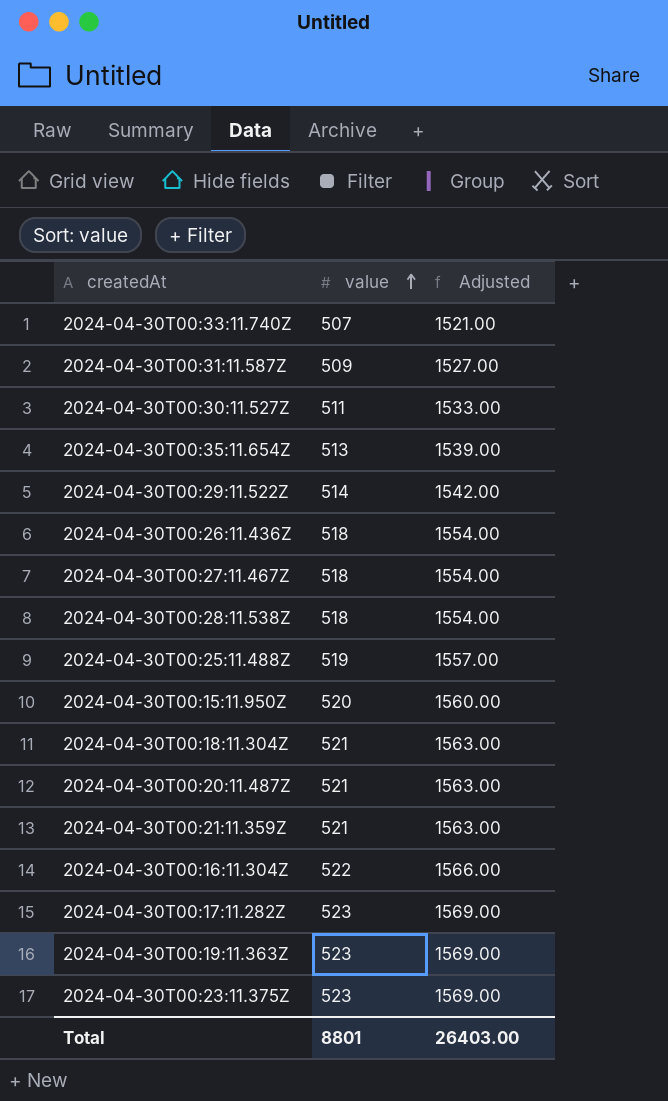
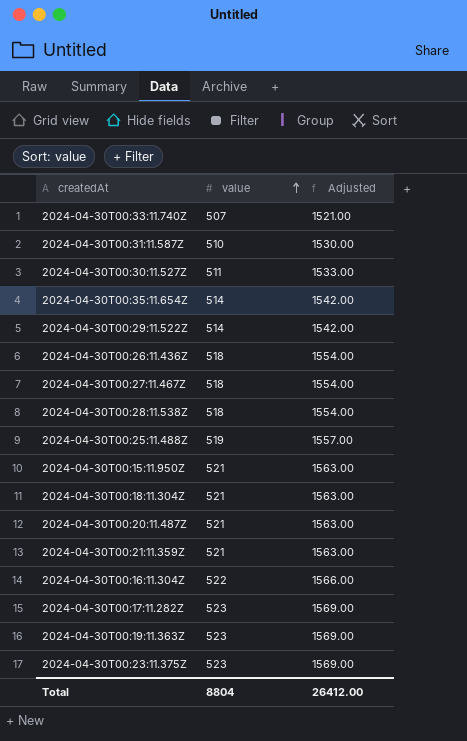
2024-04-30T00:31:11.587Z | value: 509 -> 510
2024-04-30T00:31:11.587Z | Adjusted: 1527.00 -> 1530.00
2024-04-30T00:35:11.654Z | value: 513 -> 514
2024-04-30T00:35:11.654Z | Adjusted: 1539.00 -> 1542.00
2024-04-30T00:15:11.950Z | value: 520 -> 521
2024-04-30T00:15:11.950Z | Adjusted: 1560.00 -> 1563.00
Total | value: 8801 -> 8804
Total | Adjusted: 26403.00 -> 26412.00

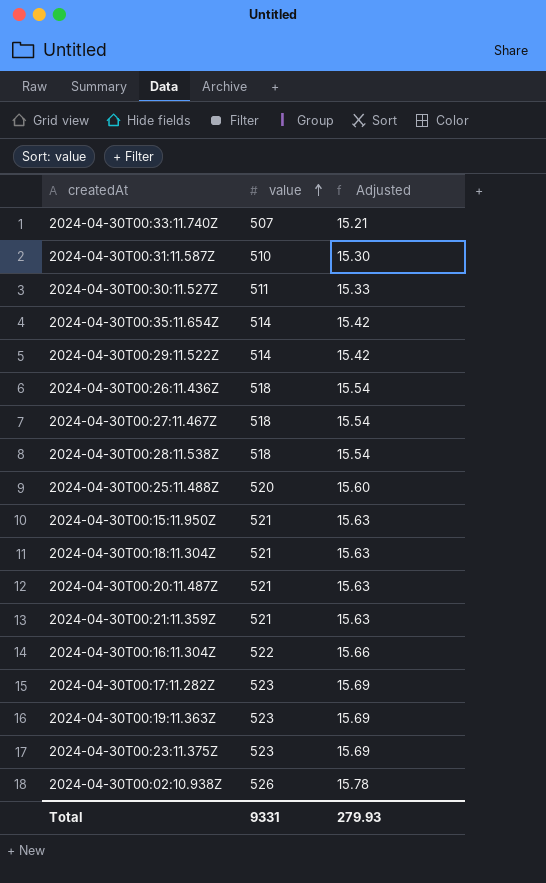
column Adjusted | formula: [value] * 3 -> [value] * 0.03
2024-04-30T00:25:11.488Z | value: 519 -> 520
row 2024-04-30T00:02:10.938Z: none -> 526 | 15.78
Total | value: 8804 -> 9331
Total | Adjusted: 26412.00 -> 279.93

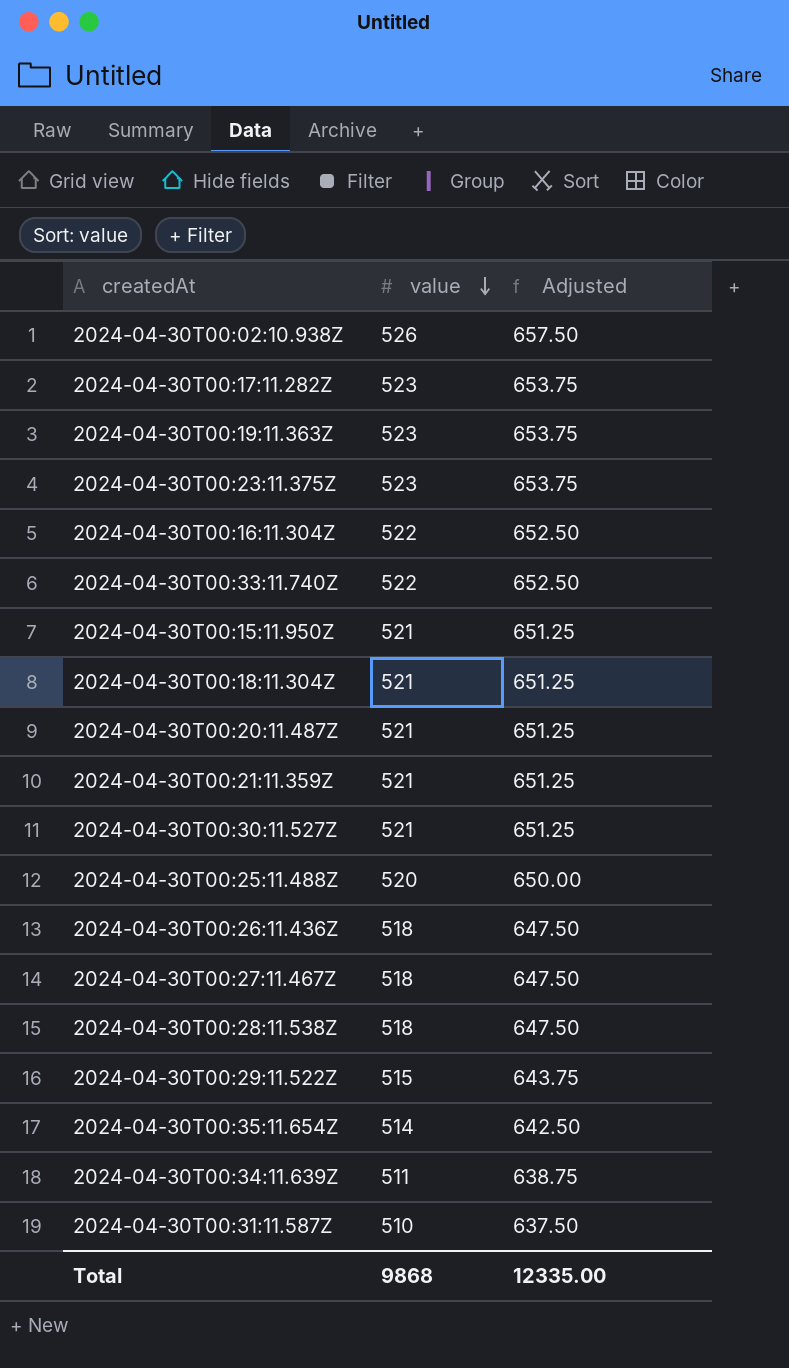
row order: value ascending -> value descending
column Adjusted | formula: [value] * 0.03 -> [value] * 1.25
2024-04-30T00:33:11.740Z | value: 507 -> 522
2024-04-30T00:30:11.527Z | value: 511 -> 521
2024-04-30T00:29:11.522Z | value: 514 -> 515
row 2024-04-30T00:34:11.639Z: none -> 511 | 638.75
Total | value: 9331 -> 9868
Total | Adjusted: 279.93 -> 12335.00

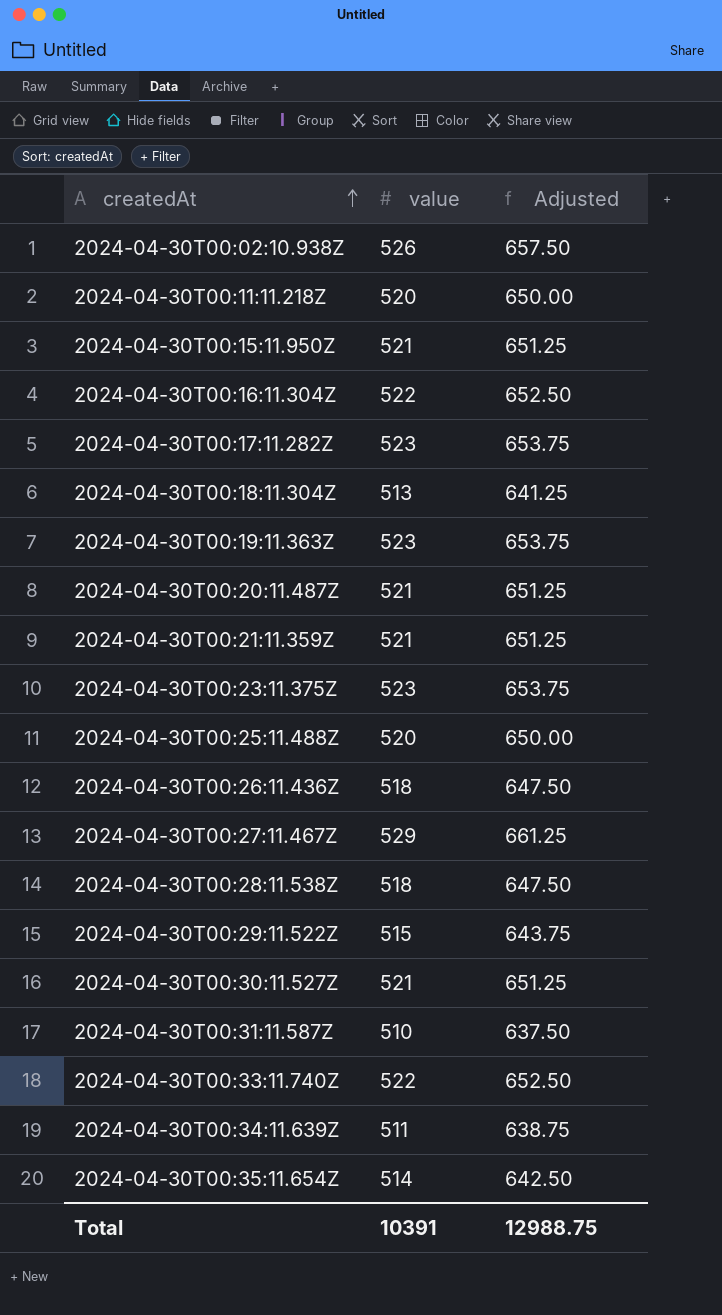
row order: value descending -> createdAt ascending
row 2024-04-30T00:11:11.218Z: none -> 520 | 650.00
2024-04-30T00:18:11.304Z | value: 521 -> 513
2024-04-30T00:18:11.304Z | Adjusted: 651.25 -> 641.25
2024-04-30T00:27:11.467Z | value: 518 -> 529
2024-04-30T00:27:11.467Z | Adjusted: 647.50 -> 661.25
Total | value: 9868 -> 10391
Total | Adjusted: 12335.00 -> 12988.75

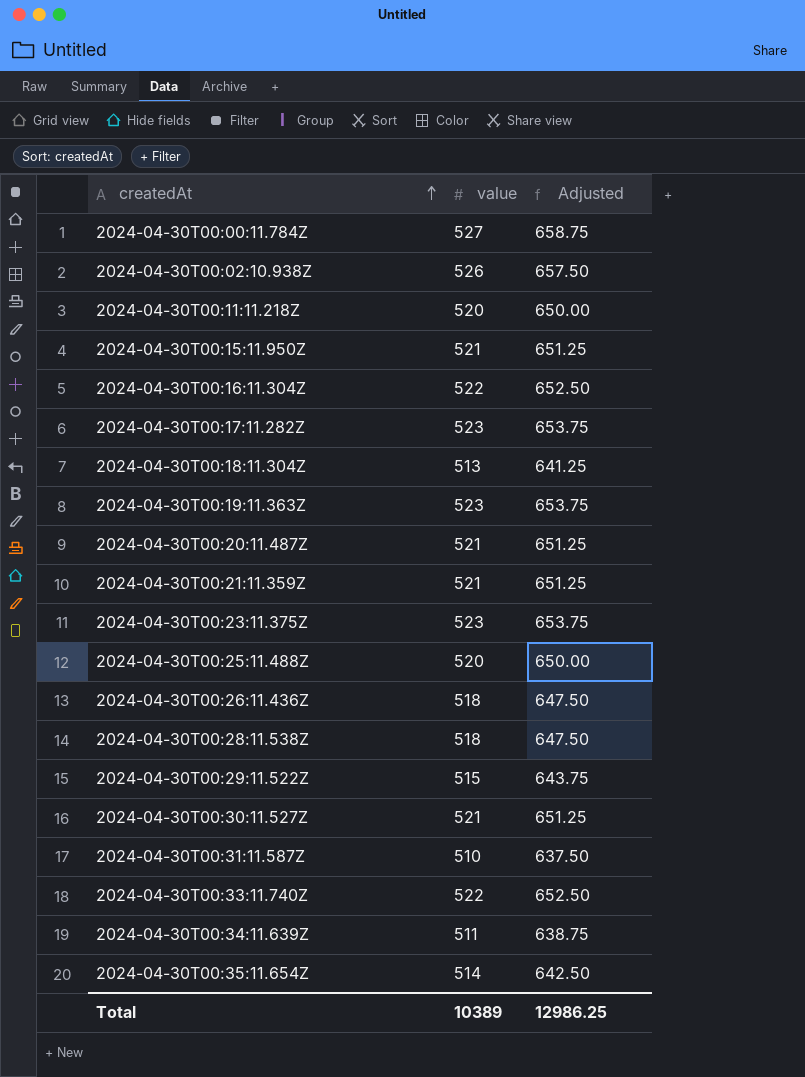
row 2024-04-30T00:27:11.467Z: 529 | 661.25 -> none
row 2024-04-30T00:00:11.784Z: none -> 527 | 658.75
Total | value: 10391 -> 10389
Total | Adjusted: 12988.75 -> 12986.25

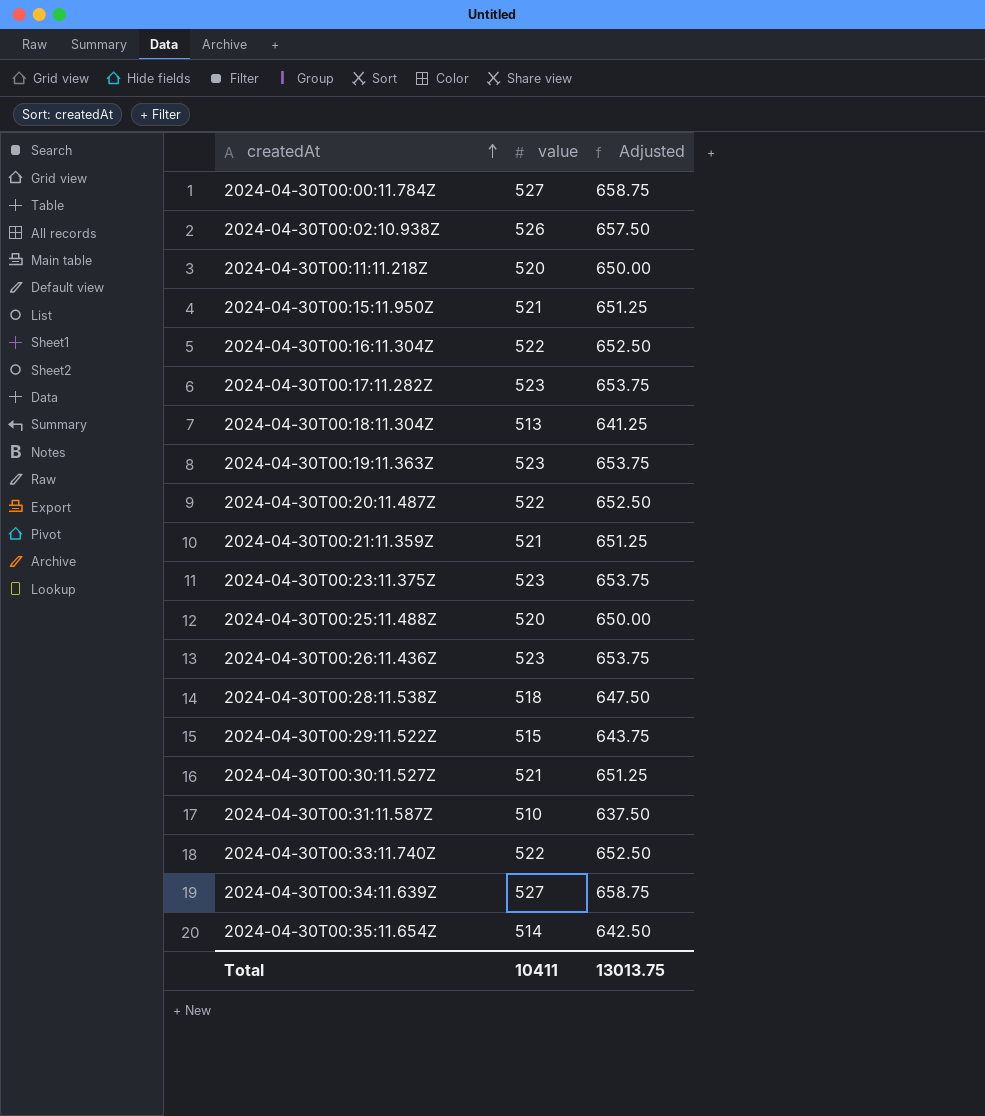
2024-04-30T00:20:11.487Z | value: 521 -> 522
2024-04-30T00:20:11.487Z | Adjusted: 651.25 -> 652.50
2024-04-30T00:26:11.436Z | value: 518 -> 523
2024-04-30T00:26:11.436Z | Adjusted: 647.50 -> 653.75
2024-04-30T00:34:11.639Z | value: 511 -> 527
2024-04-30T00:34:11.639Z | Adjusted: 638.75 -> 658.75
Total | value: 10389 -> 10411
Total | Adjusted: 12986.25 -> 13013.75

